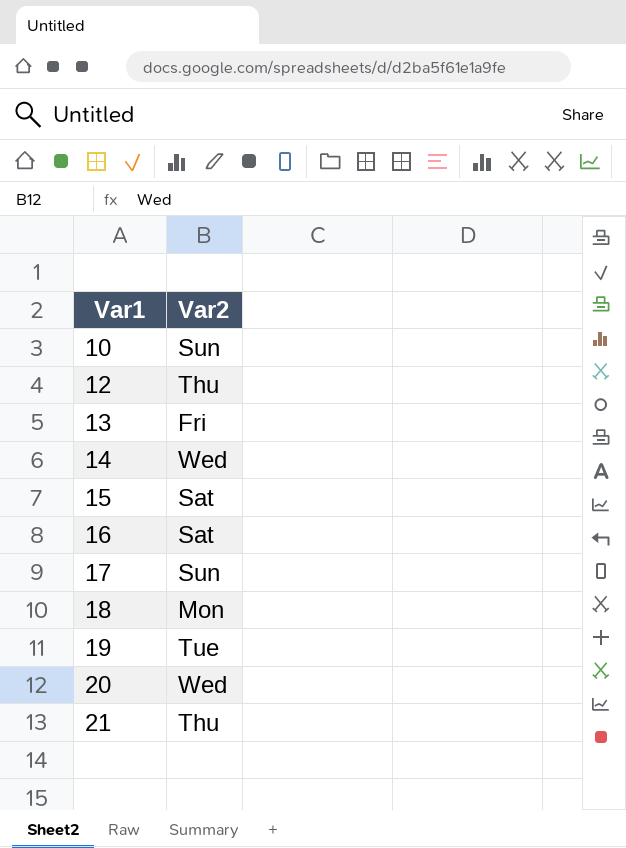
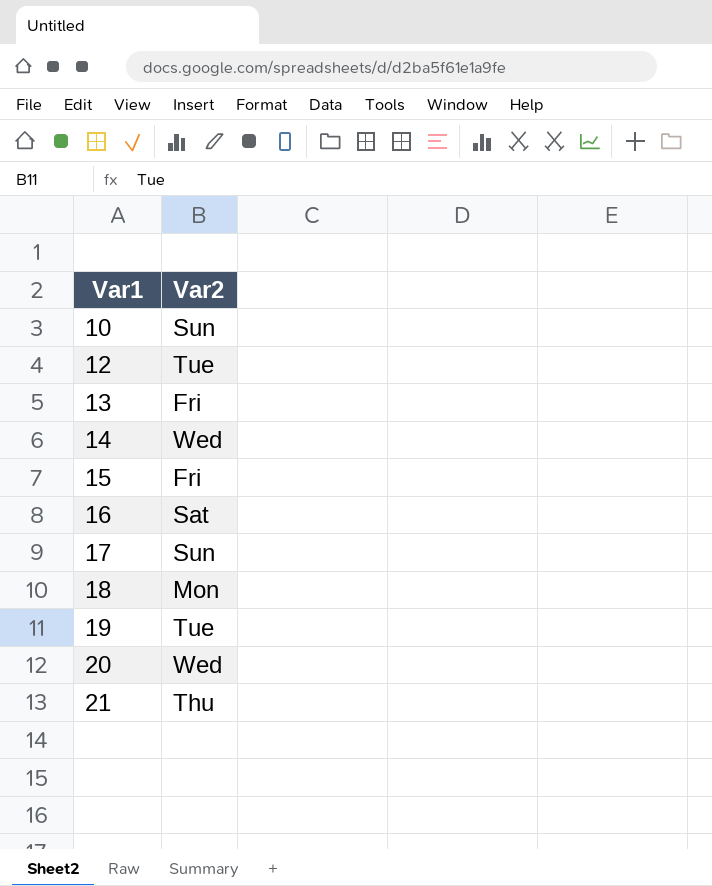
12 | Var2: Thu -> Tue
15 | Var2: Sat -> Fri

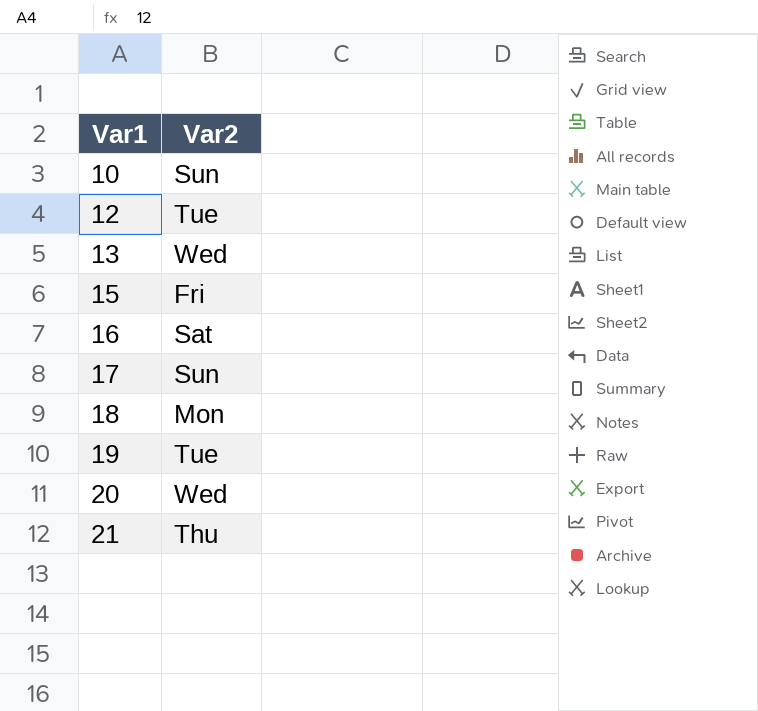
row 14: Wed -> none
13 | Var2: Fri -> Wed

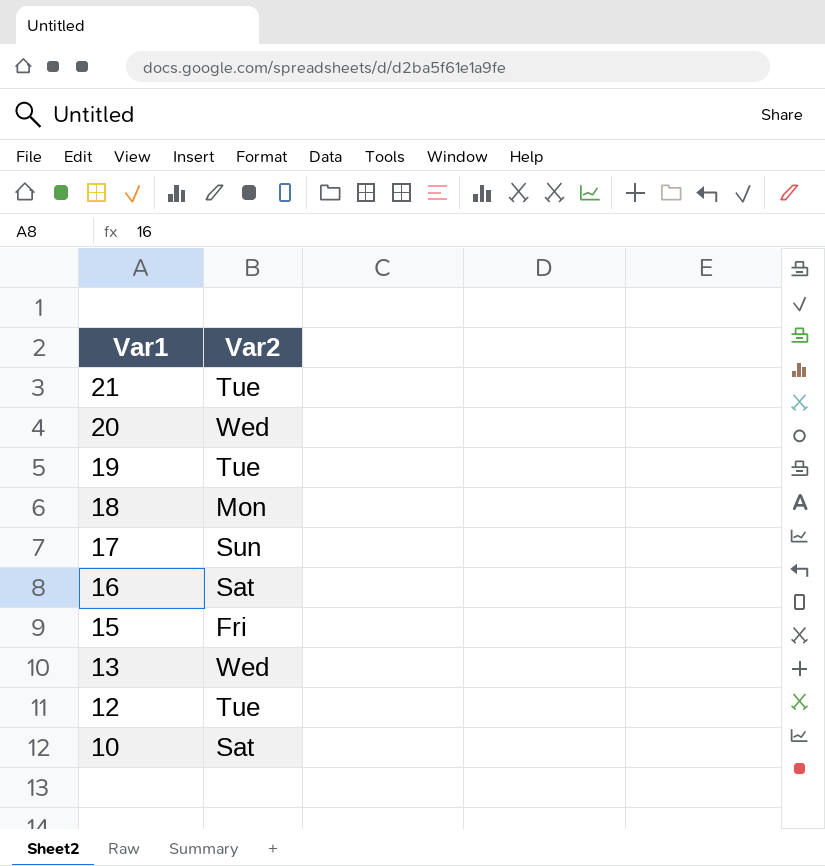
row order: Var1 ascending -> Var1 descending
21 | Var2: Thu -> Tue
10 | Var2: Sun -> Sat

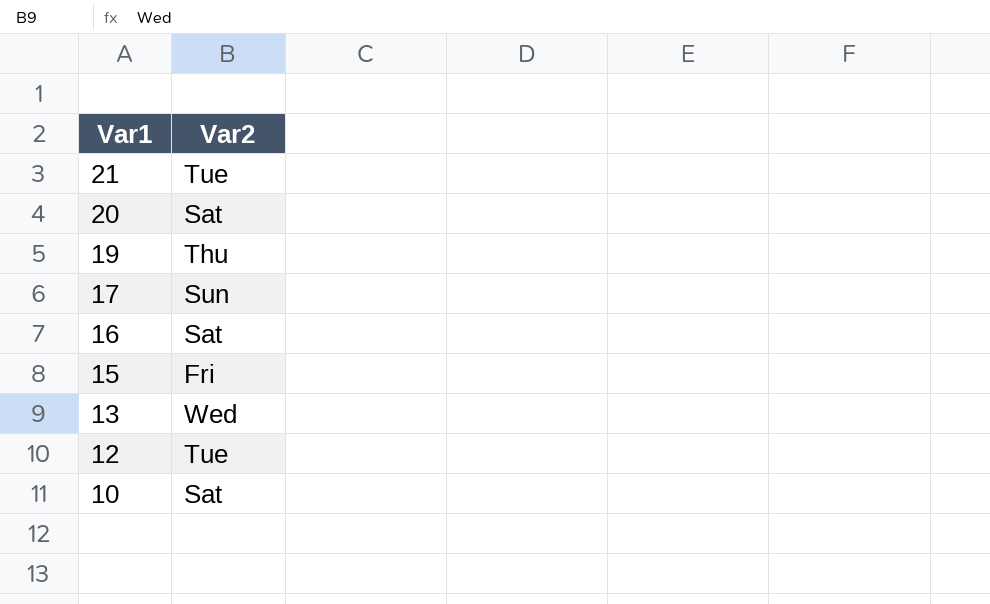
row 18: Mon -> none
20 | Var2: Wed -> Sat
19 | Var2: Tue -> Thu

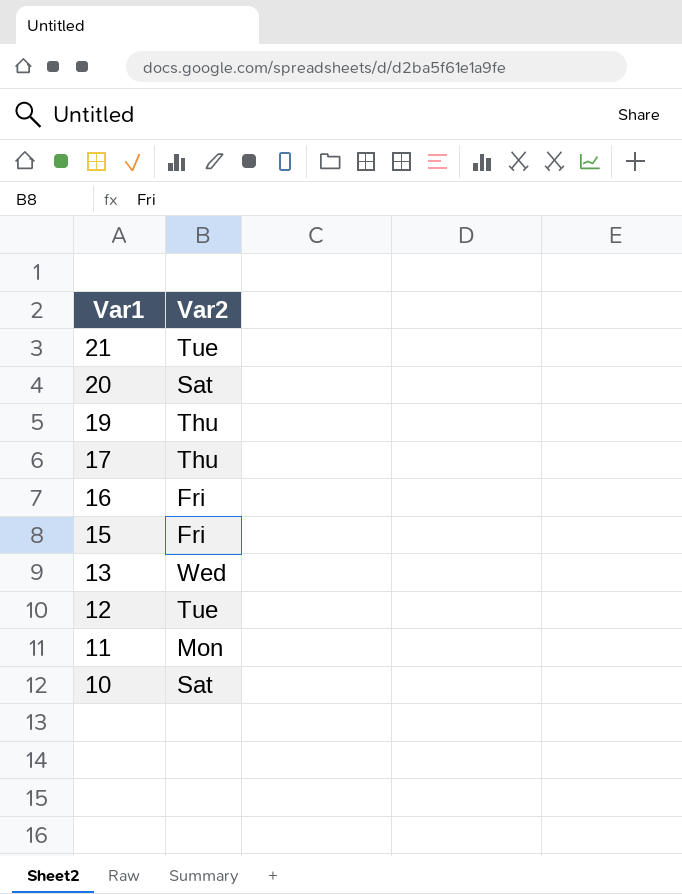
17 | Var2: Sun -> Thu
16 | Var2: Sat -> Fri
row 11: none -> Mon

